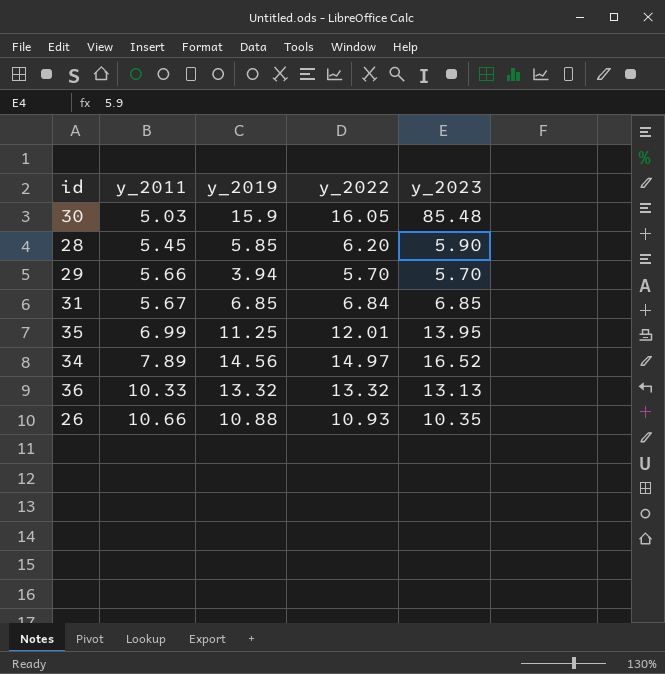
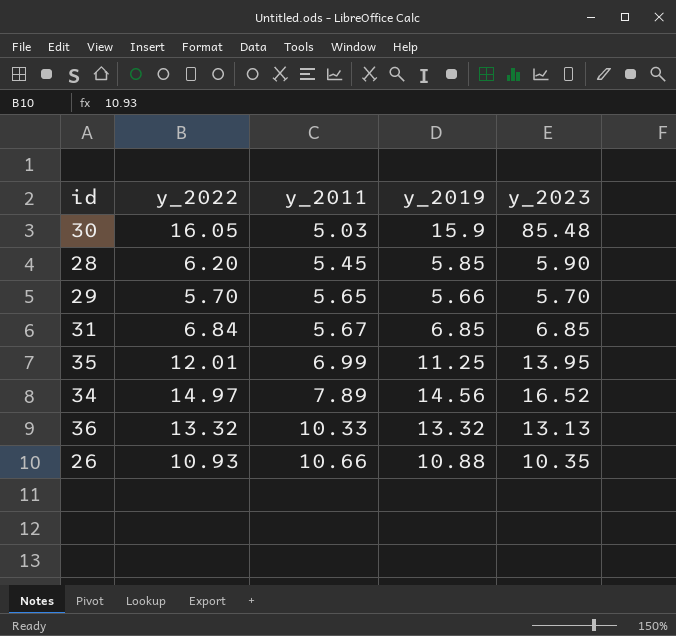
column y_2022 | position: 4 -> 2
29 | y_2011: 5.66 -> 5.65
29 | y_2019: 3.94 -> 5.66

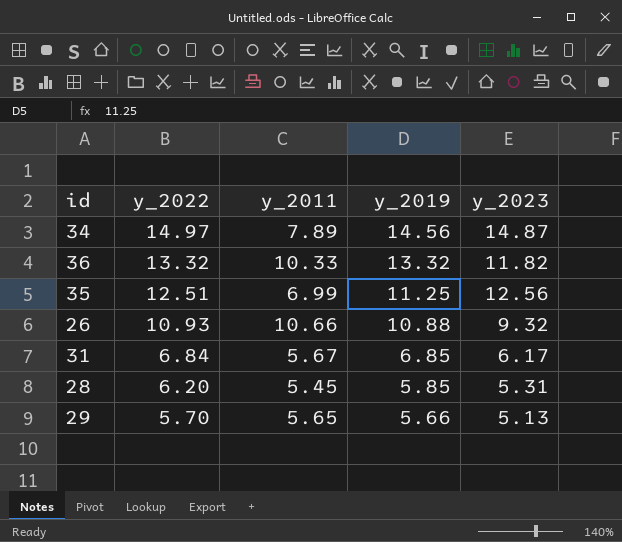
row order: y_2011 ascending -> y_2022 descending
row 30: 16.05 | 5.03 | 15.9 | 85.48 -> none
34 | y_2023: 16.52 -> 14.87
36 | y_2023: 13.13 -> 11.82
35 | y_2022: 12.01 -> 12.51
35 | y_2023: 13.95 -> 12.56
26 | y_2023: 10.35 -> 9.32
31 | y_2023: 6.85 -> 6.17
28 | y_2023: 5.90 -> 5.31
29 | y_2023: 5.70 -> 5.13

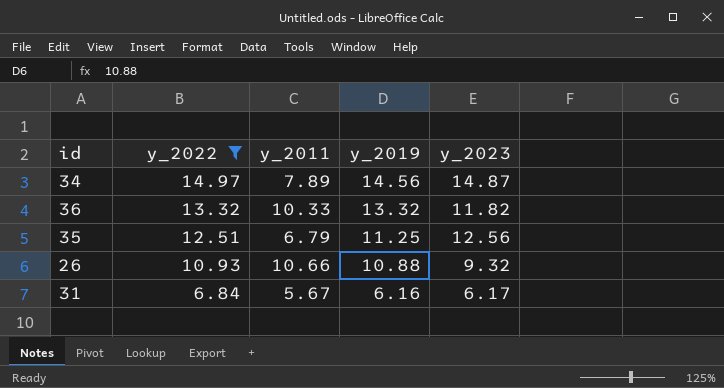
filter: none -> y_2022 >= 6.84
35 | y_2011: 6.99 -> 6.79
31 | y_2019: 6.85 -> 6.16

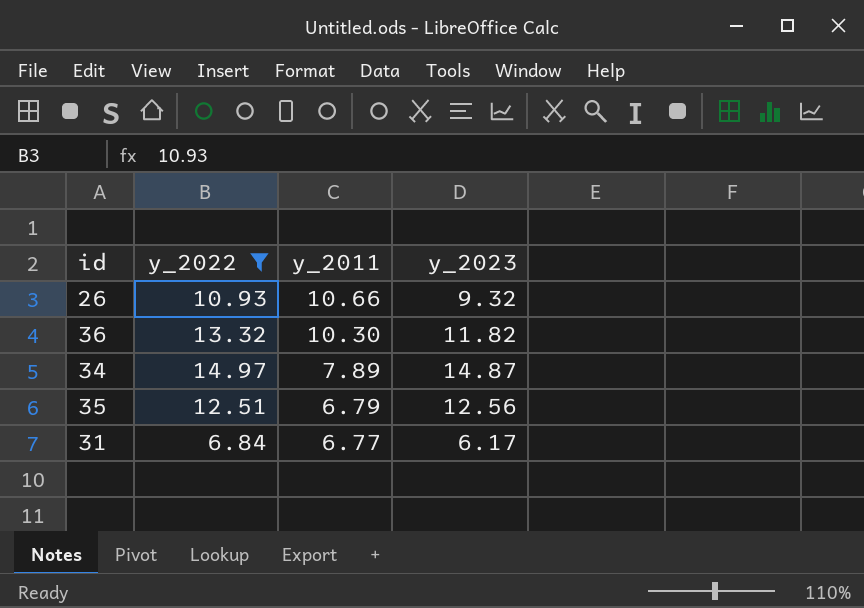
row order: y_2022 descending -> y_2011 descending
column y_2019 | position: 4 -> none
36 | y_2011: 10.33 -> 10.30
31 | y_2011: 5.67 -> 6.77

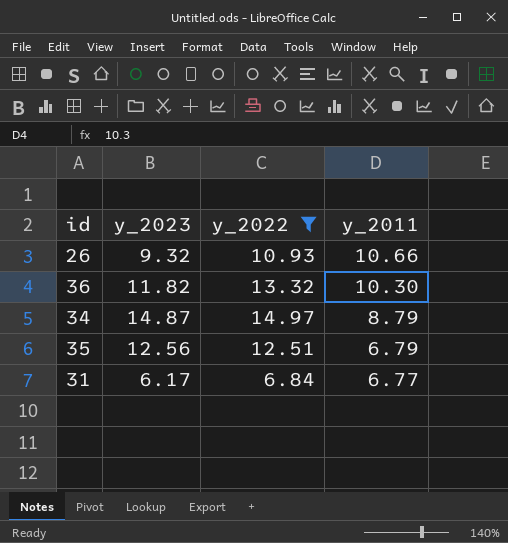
column y_2023 | position: 4 -> 2
34 | y_2011: 7.89 -> 8.79

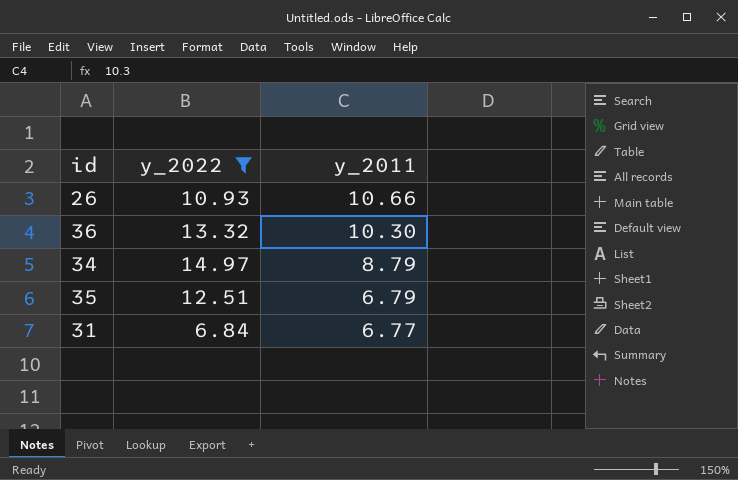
column y_2023 | position: 2 -> none

